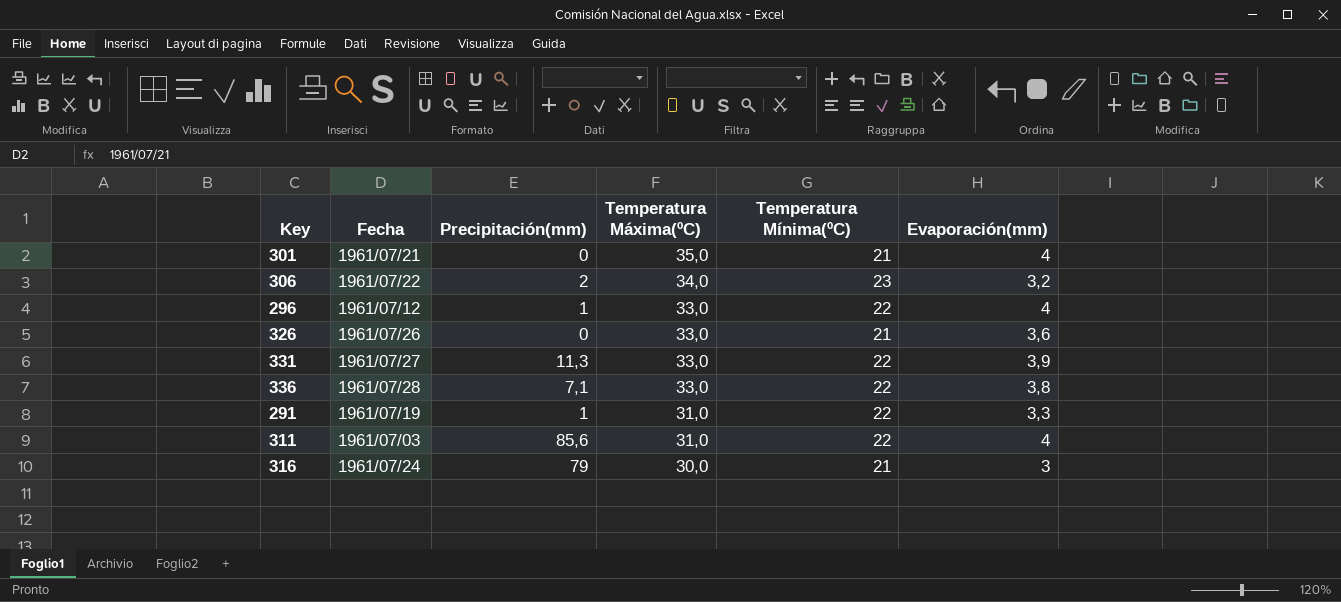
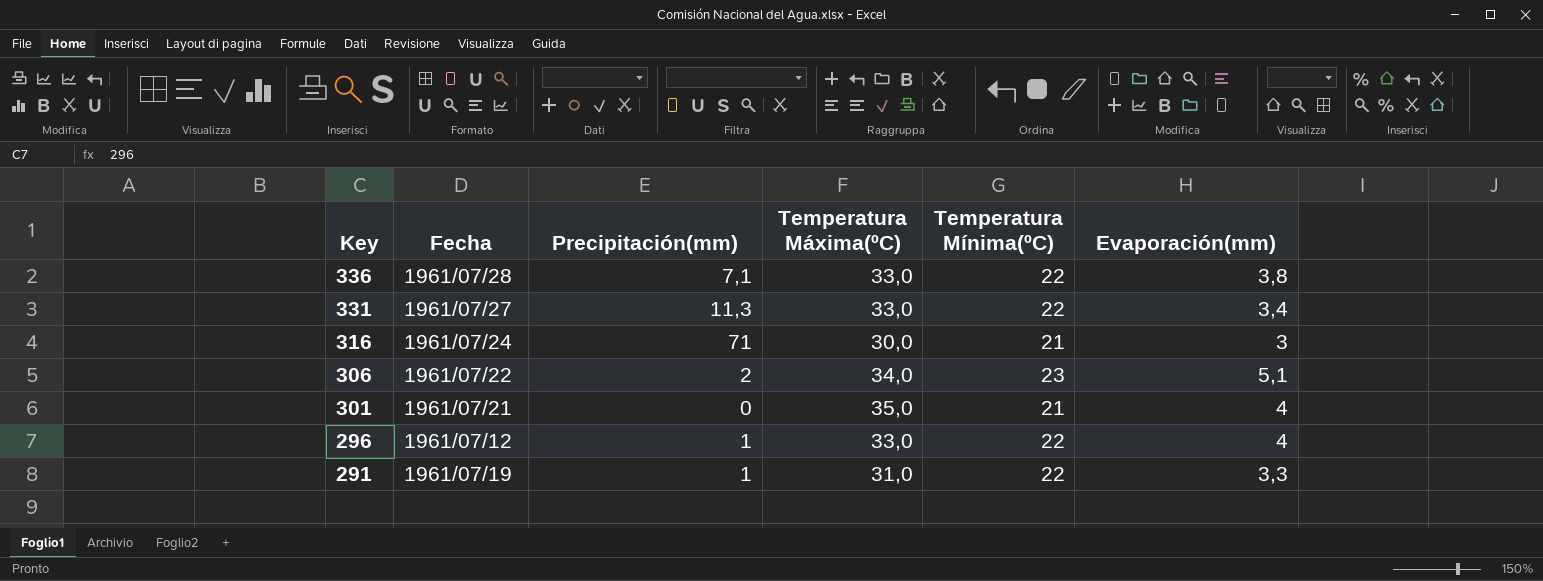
row order: Temperatura Máxima(ºC) descending -> Key descending
row 326: 1961/07/26 | 0 | 33,0 | 21 | 3,6 -> none
row 311: 1961/07/03 | 85,6 | 31,0 | 22 | 4 -> none
331 | Evaporación(mm): 3,9 -> 3,4
316 | Precipitación(mm): 79 -> 71
306 | Evaporación(mm): 3,2 -> 5,1

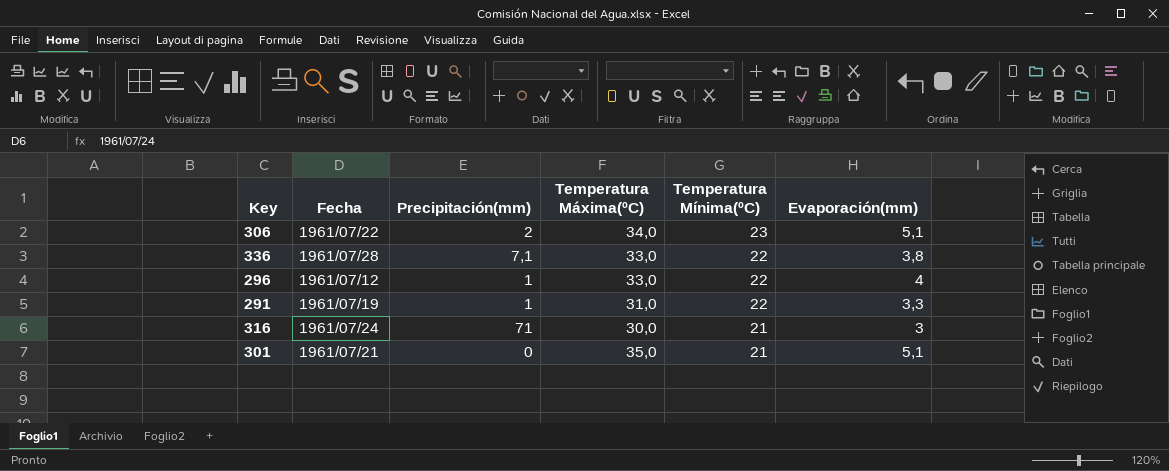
row order: Key descending -> Temperatura Mínima(ºC) descending
row 331: 1961/07/27 | 11,3 | 33,0 | 22 | 3,4 -> none
301 | Evaporación(mm): 4 -> 5,1

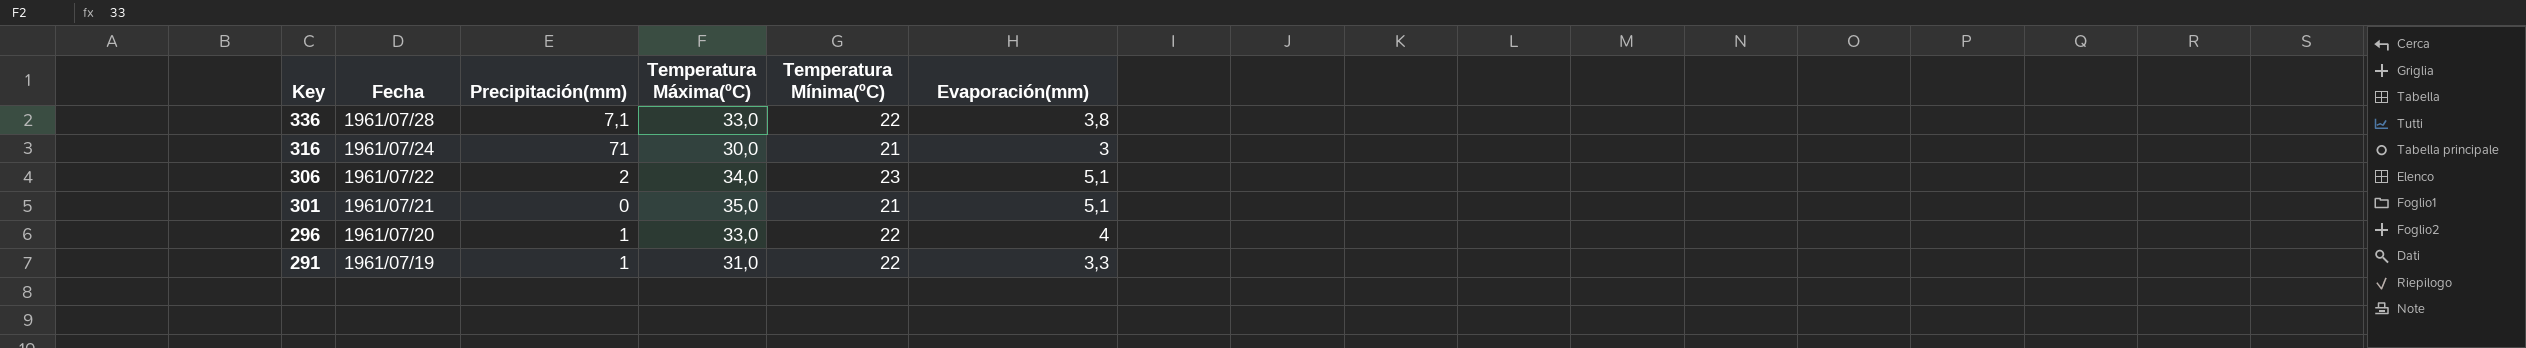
row order: Temperatura Mínima(ºC) descending -> Key descending
296 | Fecha: 1961/07/12 -> 1961/07/20

